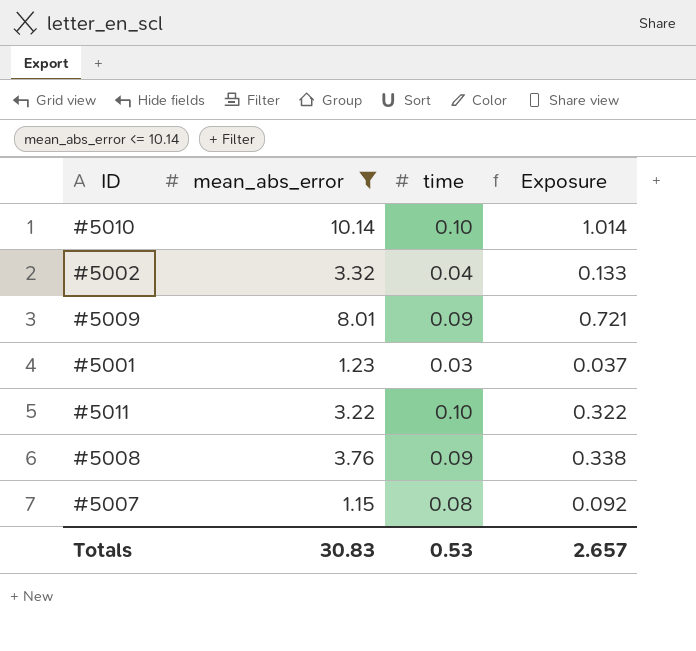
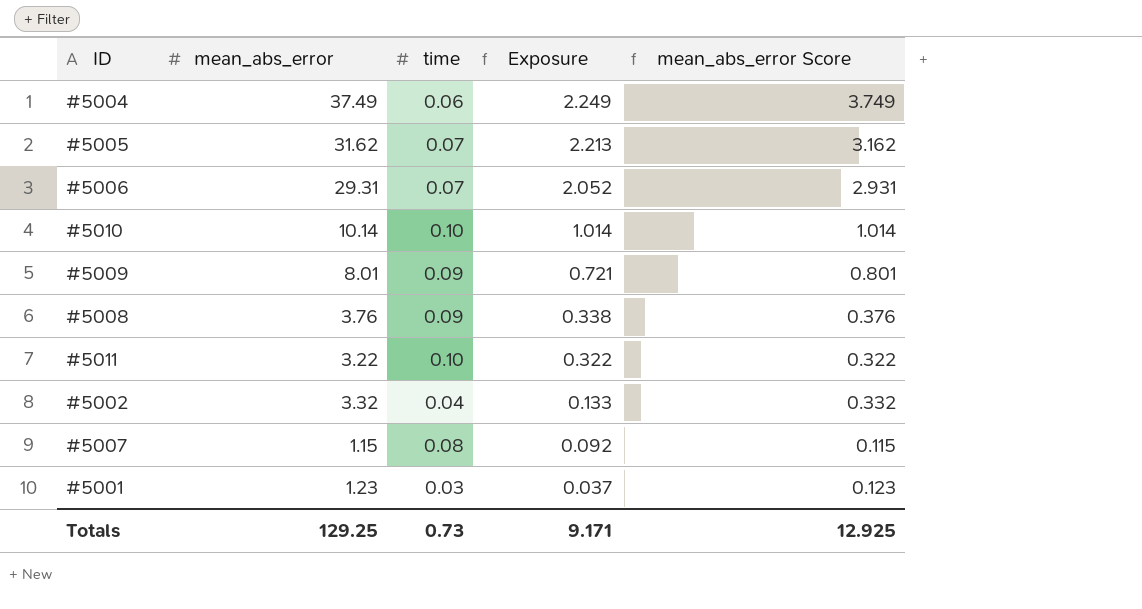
filter: mean_abs_error <= 10.14 -> none
row order: none -> Exposure descending
column mean_abs_error Score | formula: none -> [mean_abs_error] * 0.1
Totals | mean_abs_error: 30.83 -> 129.25
Totals | time: 0.53 -> 0.73
Totals | Exposure: 2.657 -> 9.171

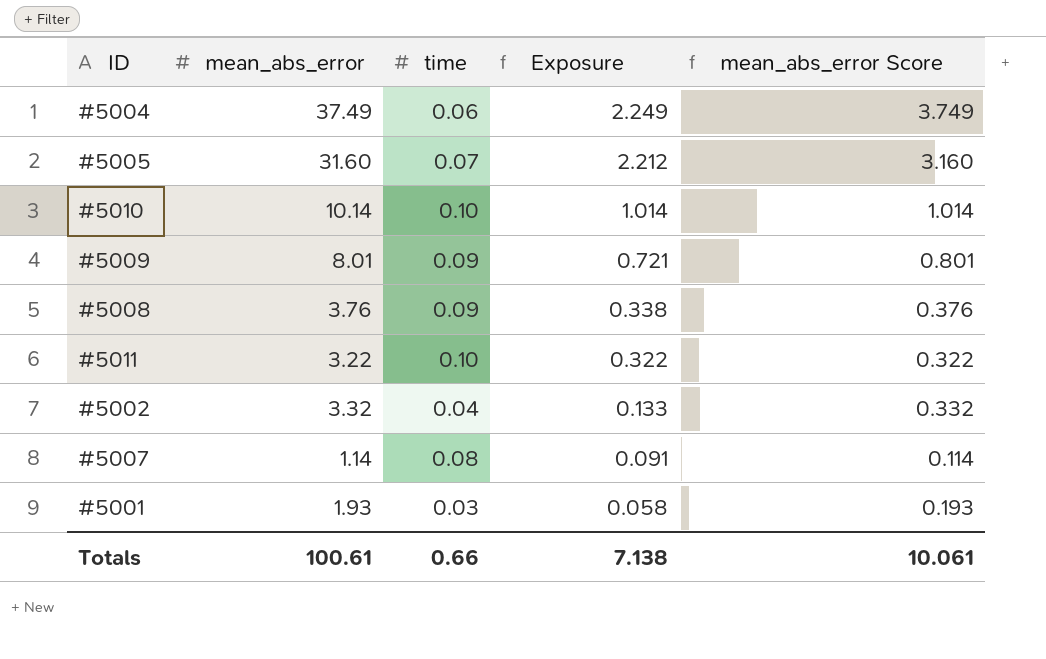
row #5006: 29.31 | 0.07 | 2.052 | 2.931 -> none
#5005 | mean_abs_error: 31.62 -> 31.60
#5005 | Exposure: 2.213 -> 2.212
#5005 | mean_abs_error Score: 3.162 -> 3.160
#5007 | mean_abs_error: 1.15 -> 1.14
#5007 | Exposure: 0.092 -> 0.091
#5007 | mean_abs_error Score: 0.115 -> 0.114
#5001 | mean_abs_error: 1.23 -> 1.93
#5001 | Exposure: 0.037 -> 0.058
#5001 | mean_abs_error Score: 0.123 -> 0.193
Totals | mean_abs_error: 129.25 -> 100.61
Totals | time: 0.73 -> 0.66
Totals | Exposure: 9.171 -> 7.138
Totals | mean_abs_error Score: 12.925 -> 10.061

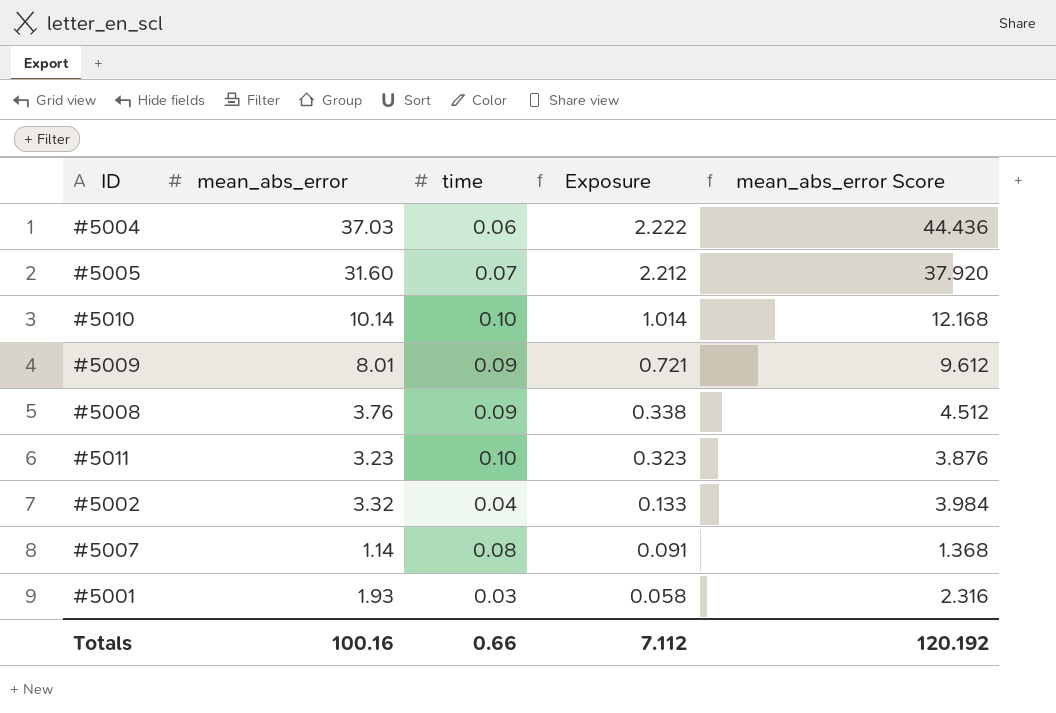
column mean_abs_error Score | formula: [mean_abs_error] * 0.1 -> [mean_abs_error] * 1.2
#5004 | mean_abs_error: 37.49 -> 37.03
#5004 | Exposure: 2.249 -> 2.222
#5011 | mean_abs_error: 3.22 -> 3.23
#5011 | Exposure: 0.322 -> 0.323
Totals | mean_abs_error: 100.61 -> 100.16
Totals | Exposure: 7.138 -> 7.112
Totals | mean_abs_error Score: 10.061 -> 120.192

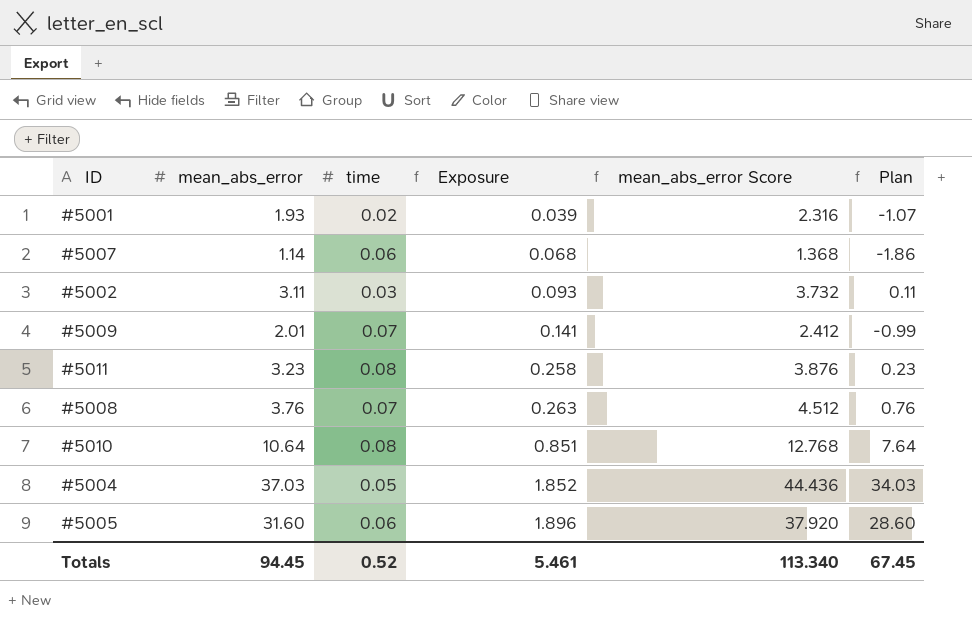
row order: Exposure descending -> Exposure ascending
column Plan | formula: none -> [mean_abs_error] - 3
#5001 | time: 0.03 -> 0.02
#5001 | Exposure: 0.058 -> 0.039
#5007 | time: 0.08 -> 0.06
#5007 | Exposure: 0.091 -> 0.068
#5002 | mean_abs_error: 3.32 -> 3.11
#5002 | time: 0.04 -> 0.03
#5002 | Exposure: 0.133 -> 0.093
#5002 | mean_abs_error Score: 3.984 -> 3.732
#5009 | mean_abs_error: 8.01 -> 2.01
#5009 | time: 0.09 -> 0.07
#5009 | Exposure: 0.721 -> 0.141
#5009 | mean_abs_error Score: 9.612 -> 2.412
#5011 | time: 0.10 -> 0.08
#5011 | Exposure: 0.323 -> 0.258
#5008 | time: 0.09 -> 0.07
#5008 | Exposure: 0.338 -> 0.263
#5010 | mean_abs_error: 10.14 -> 10.64
#5010 | time: 0.10 -> 0.08
#5010 | Exposure: 1.014 -> 0.851
#5010 | mean_abs_error Score: 12.168 -> 12.768
#5004 | time: 0.06 -> 0.05
#5004 | Exposure: 2.222 -> 1.852
#5005 | time: 0.07 -> 0.06
#5005 | Exposure: 2.212 -> 1.896
Totals | mean_abs_error: 100.16 -> 94.45
Totals | time: 0.66 -> 0.52
Totals | Exposure: 7.112 -> 5.461
Totals | mean_abs_error Score: 120.192 -> 113.340

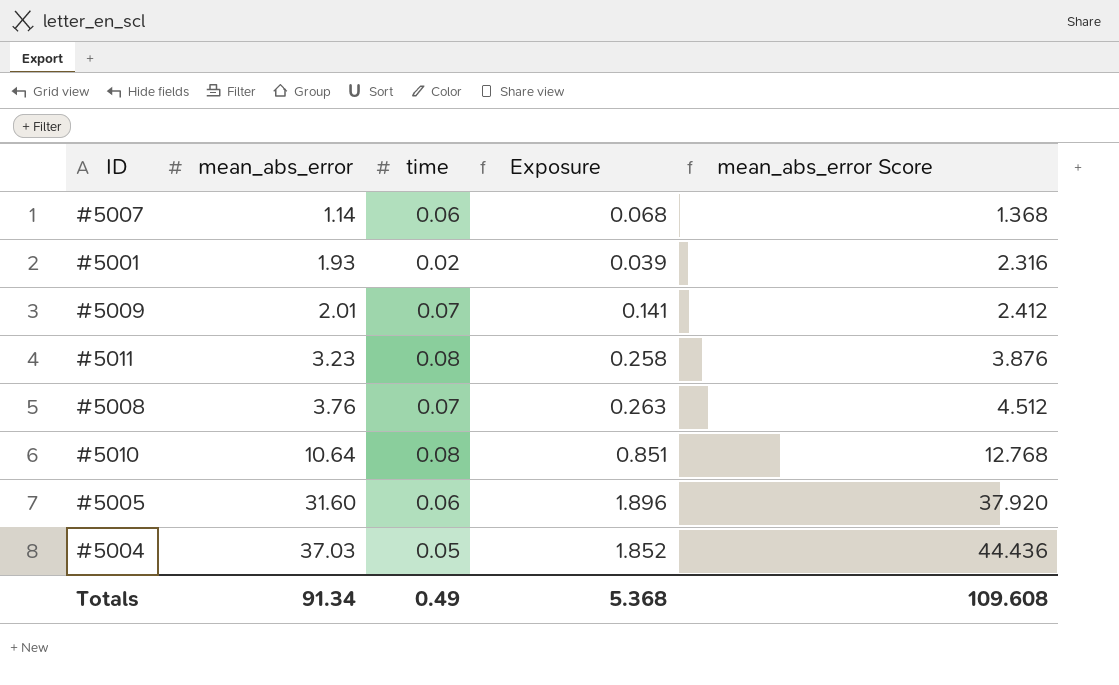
row order: Exposure ascending -> mean_abs_error ascending
column Plan | formula: [mean_abs_error] - 3 -> none
row #5002: 3.11 | 0.03 | 0.093 | 3.732 | 0.11 -> none
Totals | mean_abs_error: 94.45 -> 91.34
Totals | time: 0.52 -> 0.49
Totals | Exposure: 5.461 -> 5.368
Totals | mean_abs_error Score: 113.340 -> 109.608

